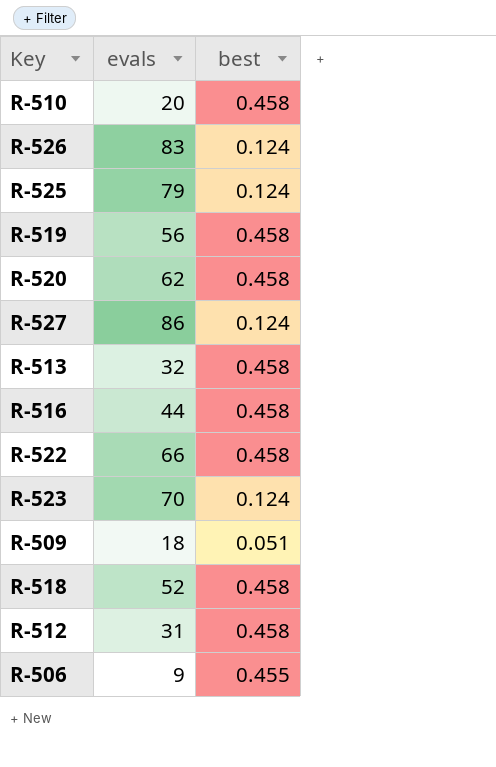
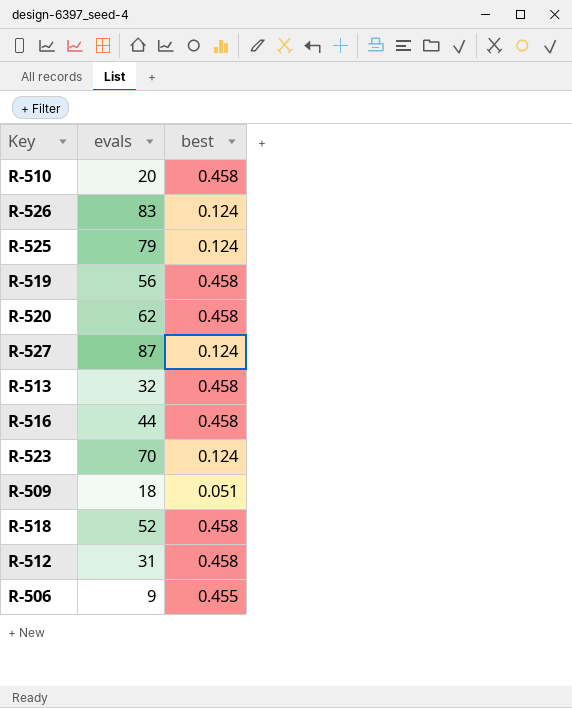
row R-522: 66 | 0.458 -> none
R-527 | evals: 86 -> 87

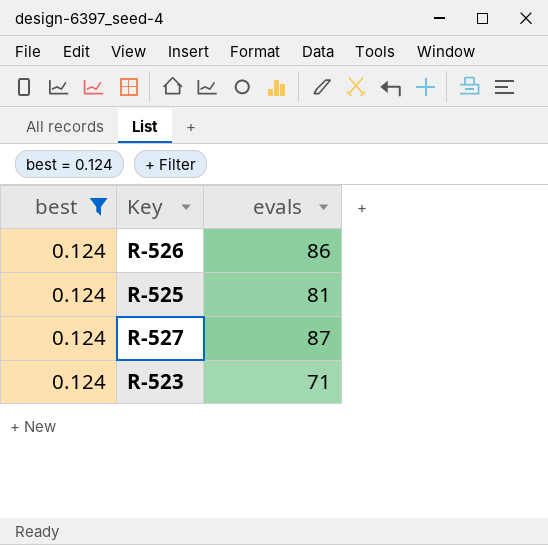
filter: none -> best = 0.124
column best | position: 3 -> 1
R-526 | evals: 83 -> 86
R-525 | evals: 79 -> 81
R-523 | evals: 70 -> 71

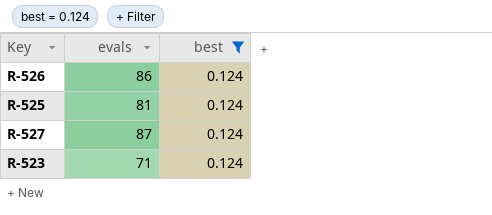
column best | position: 1 -> 3

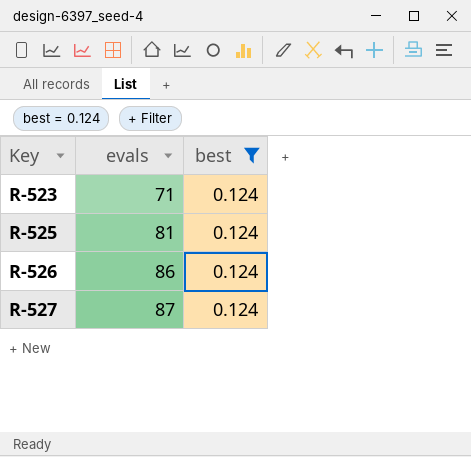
row order: none -> Key ascending

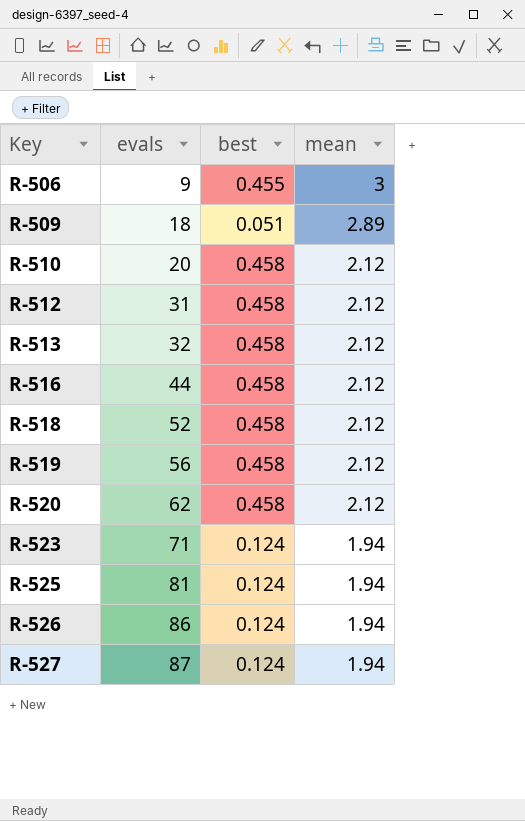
filter: best = 0.124 -> none
column mean | position: none -> 4

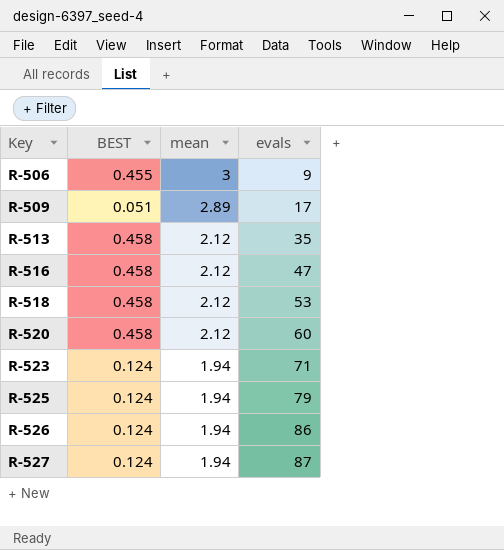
column name: best -> BEST
column evals | position: 2 -> 4
row R-510: 20 | 0.458 | 2.12 -> none
row R-512: 31 | 0.458 | 2.12 -> none
row R-519: 56 | 0.458 | 2.12 -> none
R-509 | evals: 18 -> 17
R-513 | evals: 32 -> 35
R-516 | evals: 44 -> 47
R-518 | evals: 52 -> 53
R-520 | evals: 62 -> 60
R-525 | evals: 81 -> 79

